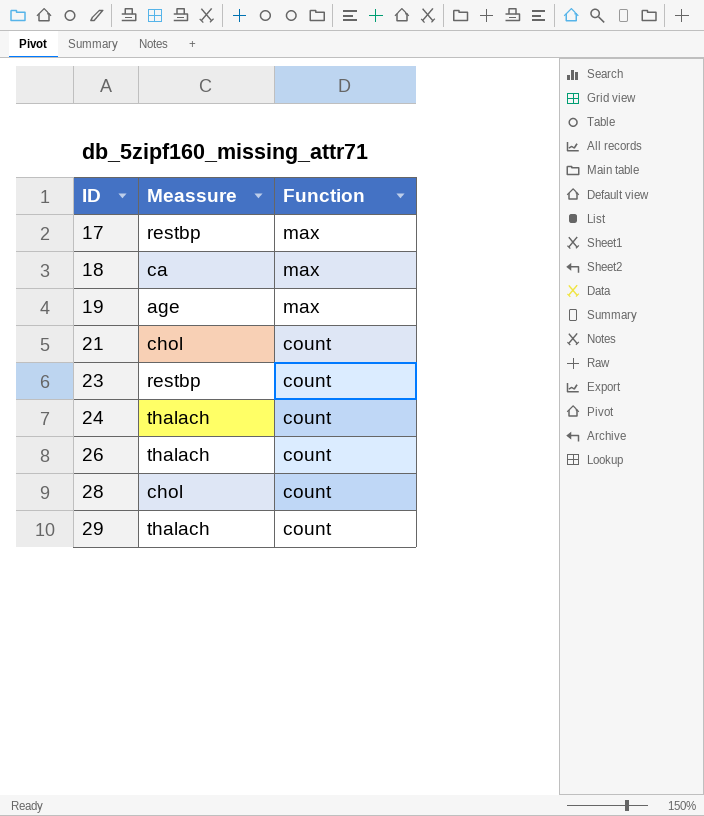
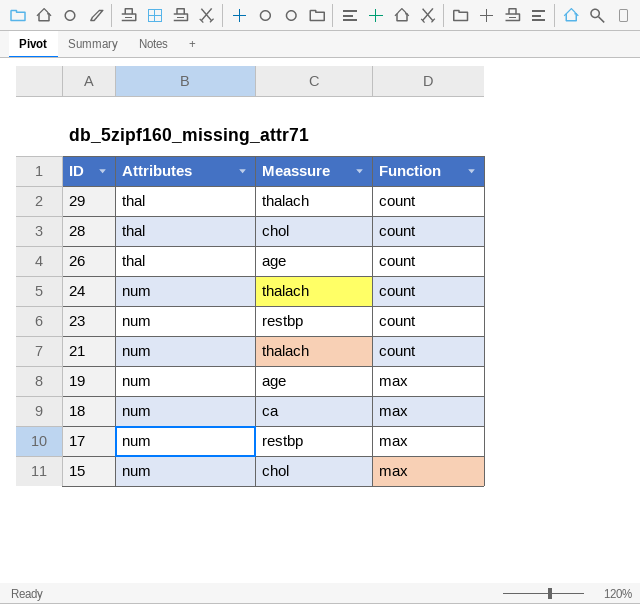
row order: ID ascending -> ID descending
column Attributes | position: none -> 2
26 | Meassure: thalach -> age
21 | Meassure: chol -> thalach
row 15: none -> num | chol | max

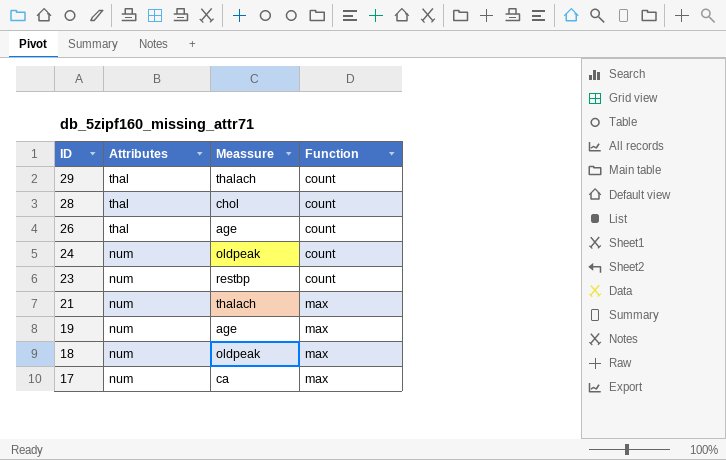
row 15: num | chol | max -> none
24 | Meassure: thalach -> oldpeak
21 | Function: count -> max
18 | Meassure: ca -> oldpeak
17 | Meassure: restbp -> ca

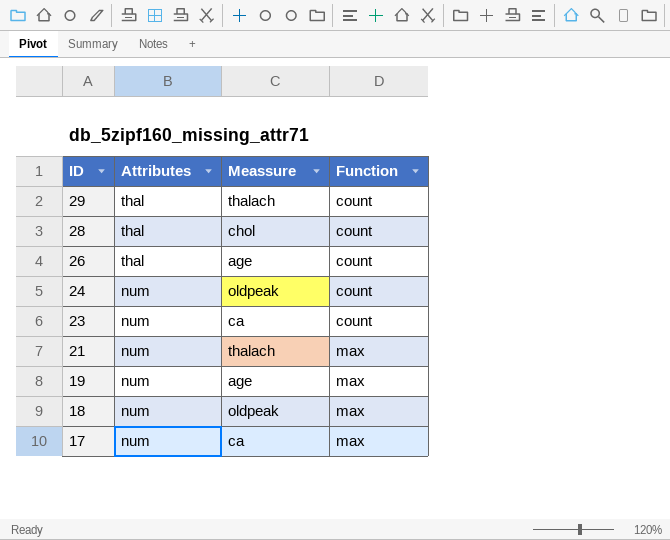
23 | Meassure: restbp -> ca

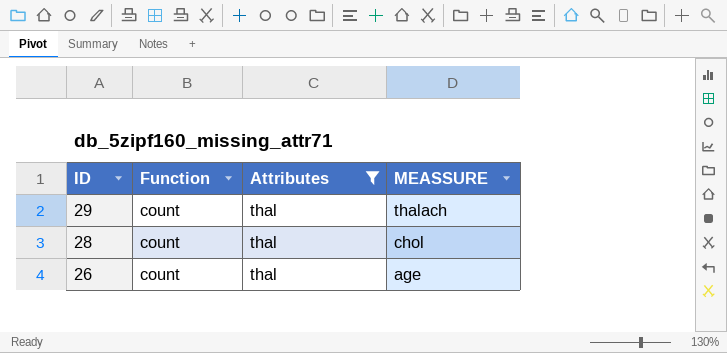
filter: none -> Attributes = thal
column Function | position: 4 -> 2
column name: Meassure -> MEASSURE

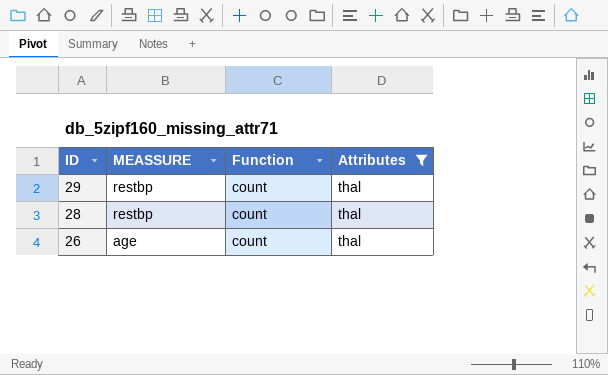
column MEASSURE | position: 4 -> 2
29 | MEASSURE: thalach -> restbp
28 | MEASSURE: chol -> restbp

